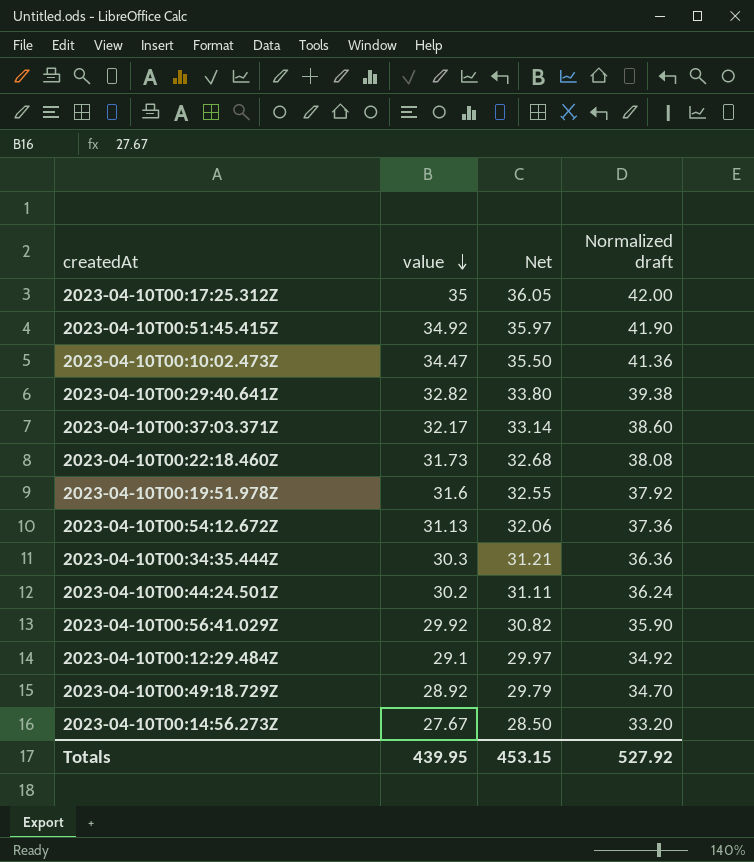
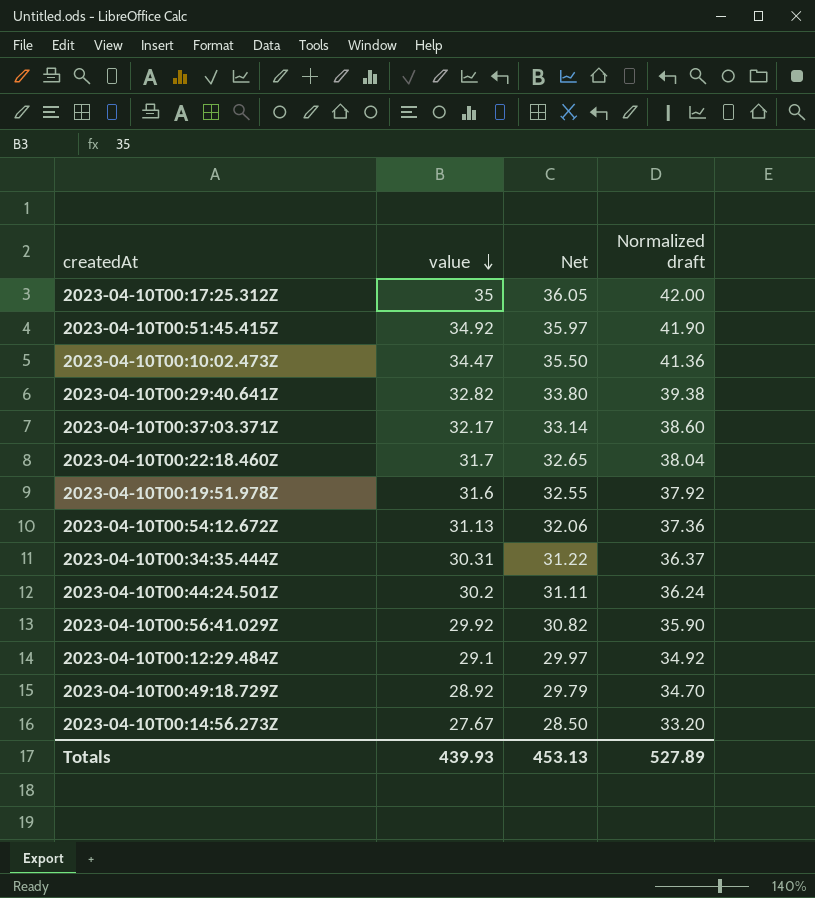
2023-04-10T00:22:18.460Z | value: 31.73 -> 31.7
2023-04-10T00:22:18.460Z | Net: 32.68 -> 32.65
2023-04-10T00:22:18.460Z | Normalized draft: 38.08 -> 38.04
2023-04-10T00:34:35.444Z | value: 30.3 -> 30.31
2023-04-10T00:34:35.444Z | Net: 31.21 -> 31.22
2023-04-10T00:34:35.444Z | Normalized draft: 36.36 -> 36.37
Totals | value: 439.95 -> 439.93
Totals | Net: 453.15 -> 453.13
Totals | Normalized draft: 527.92 -> 527.89

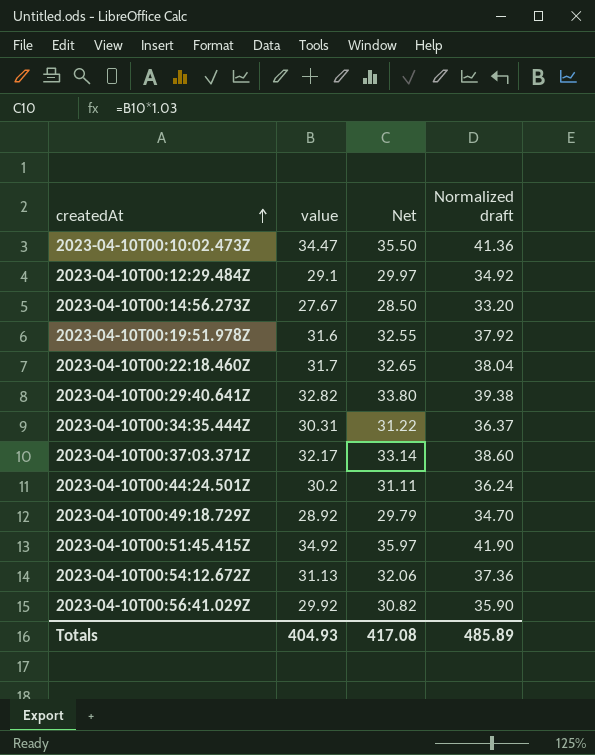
row order: value descending -> createdAt ascending
row 2023-04-10T00:17:25.312Z: 35 | 36.05 | 42.00 -> none
Totals | value: 439.93 -> 404.93
Totals | Net: 453.13 -> 417.08
Totals | Normalized draft: 527.89 -> 485.89

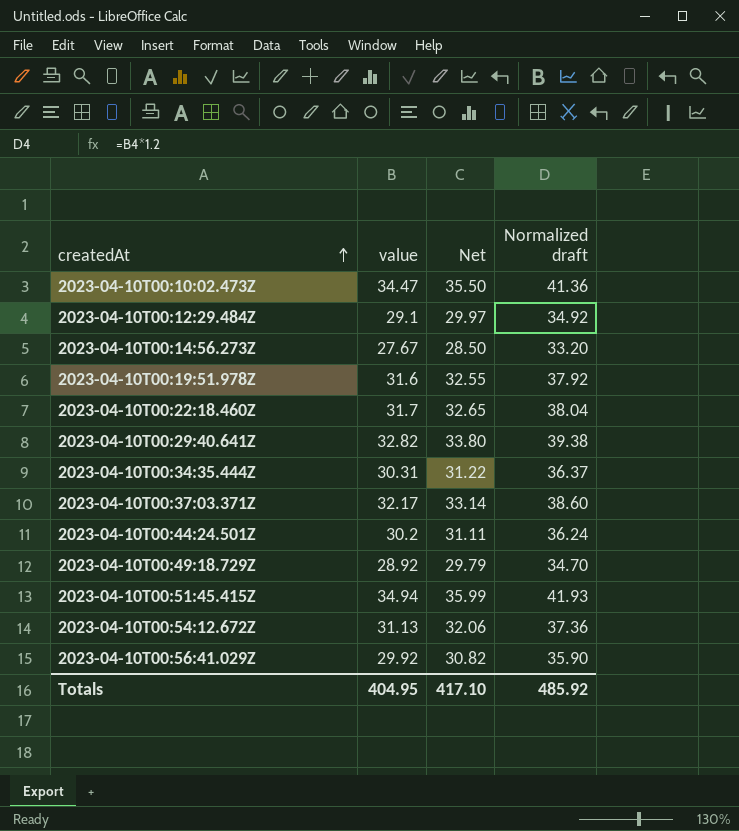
2023-04-10T00:51:45.415Z | value: 34.92 -> 34.94
2023-04-10T00:51:45.415Z | Net: 35.97 -> 35.99
2023-04-10T00:51:45.415Z | Normalized draft: 41.90 -> 41.93
Totals | value: 404.93 -> 404.95
Totals | Net: 417.08 -> 417.10
Totals | Normalized draft: 485.89 -> 485.92

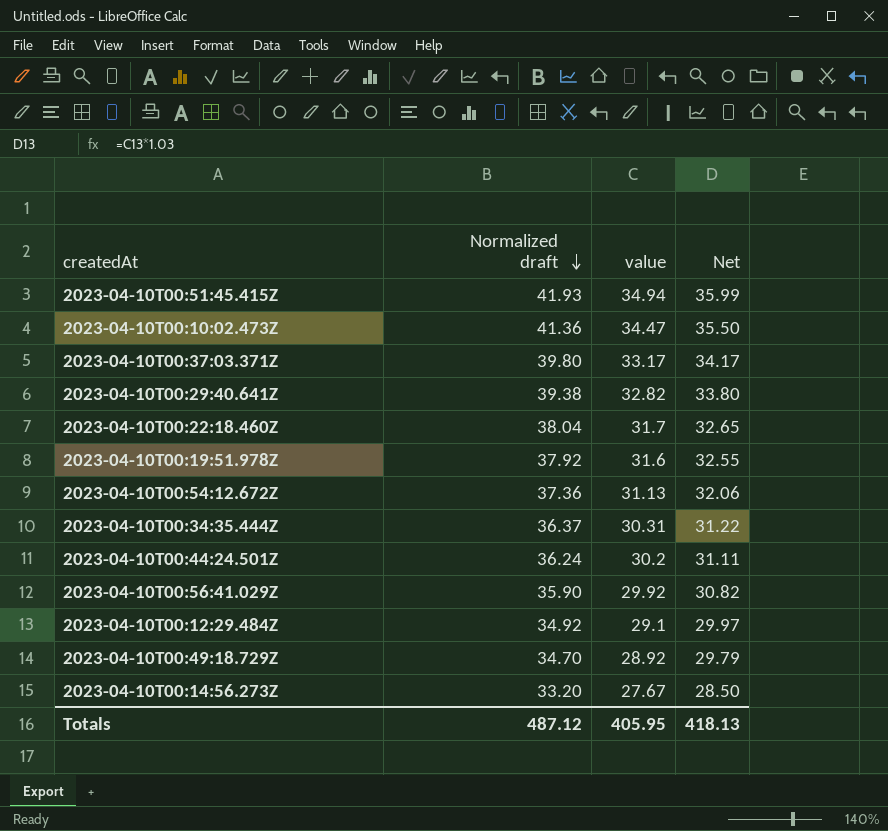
row order: createdAt ascending -> Normalized draft descending
column Normalized draft | position: 4 -> 2
2023-04-10T00:37:03.371Z | Normalized draft: 38.60 -> 39.80
2023-04-10T00:37:03.371Z | value: 32.17 -> 33.17
2023-04-10T00:37:03.371Z | Net: 33.14 -> 34.17
Totals | Normalized draft: 485.92 -> 487.12
Totals | value: 404.95 -> 405.95
Totals | Net: 417.10 -> 418.13

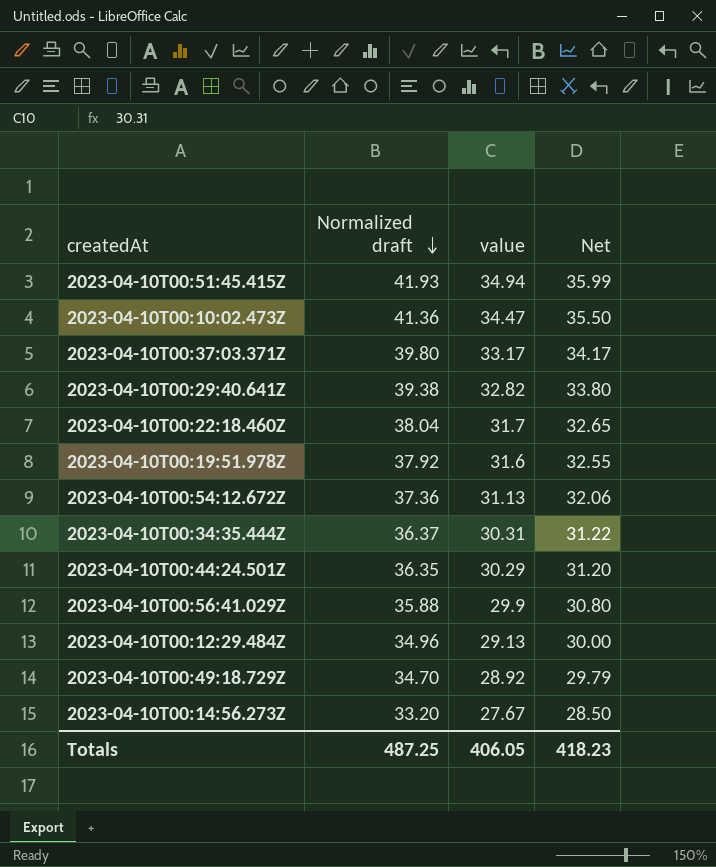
2023-04-10T00:44:24.501Z | Normalized draft: 36.24 -> 36.35
2023-04-10T00:44:24.501Z | value: 30.2 -> 30.29
2023-04-10T00:44:24.501Z | Net: 31.11 -> 31.20
2023-04-10T00:56:41.029Z | Normalized draft: 35.90 -> 35.88
2023-04-10T00:56:41.029Z | value: 29.92 -> 29.9
2023-04-10T00:56:41.029Z | Net: 30.82 -> 30.80
2023-04-10T00:12:29.484Z | Normalized draft: 34.92 -> 34.96
2023-04-10T00:12:29.484Z | value: 29.1 -> 29.13
2023-04-10T00:12:29.484Z | Net: 29.97 -> 30.00
Totals | Normalized draft: 487.12 -> 487.25
Totals | value: 405.95 -> 406.05
Totals | Net: 418.13 -> 418.23

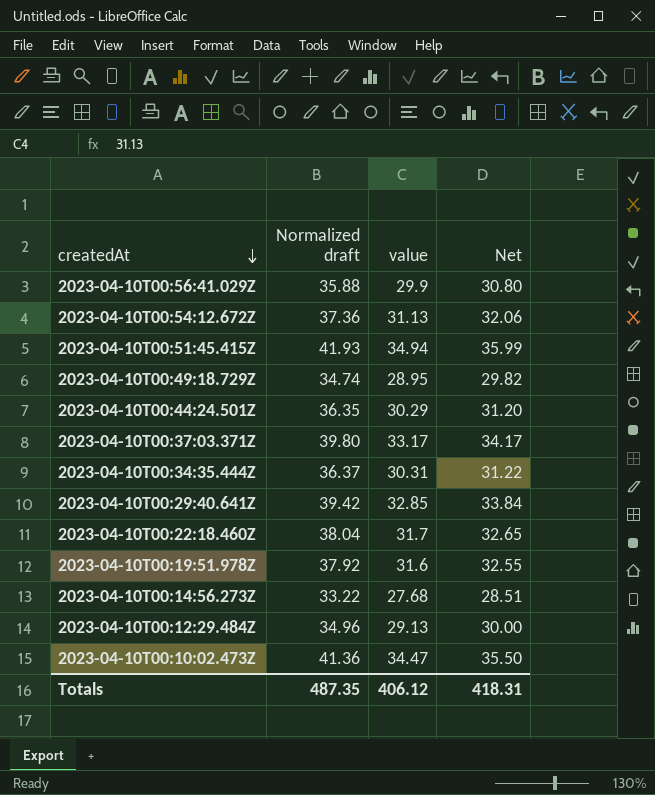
row order: Normalized draft descending -> createdAt descending
2023-04-10T00:49:18.729Z | Normalized draft: 34.70 -> 34.74
2023-04-10T00:49:18.729Z | value: 28.92 -> 28.95
2023-04-10T00:49:18.729Z | Net: 29.79 -> 29.82
2023-04-10T00:29:40.641Z | Normalized draft: 39.38 -> 39.42
2023-04-10T00:29:40.641Z | value: 32.82 -> 32.85
2023-04-10T00:29:40.641Z | Net: 33.80 -> 33.84
2023-04-10T00:14:56.273Z | Normalized draft: 33.20 -> 33.22
2023-04-10T00:14:56.273Z | value: 27.67 -> 27.68
2023-04-10T00:14:56.273Z | Net: 28.50 -> 28.51
Totals | Normalized draft: 487.25 -> 487.35
Totals | value: 406.05 -> 406.12
Totals | Net: 418.23 -> 418.31

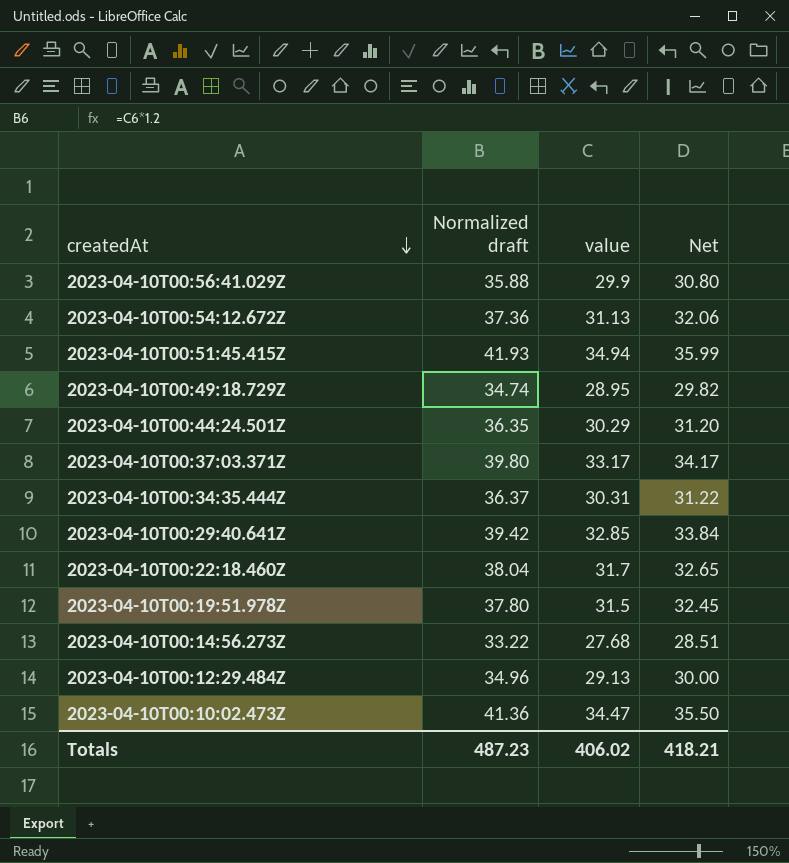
2023-04-10T00:19:51.978Z | Normalized draft: 37.92 -> 37.80
2023-04-10T00:19:51.978Z | value: 31.6 -> 31.5
2023-04-10T00:19:51.978Z | Net: 32.55 -> 32.45
Totals | Normalized draft: 487.35 -> 487.23
Totals | value: 406.12 -> 406.02
Totals | Net: 418.31 -> 418.21

